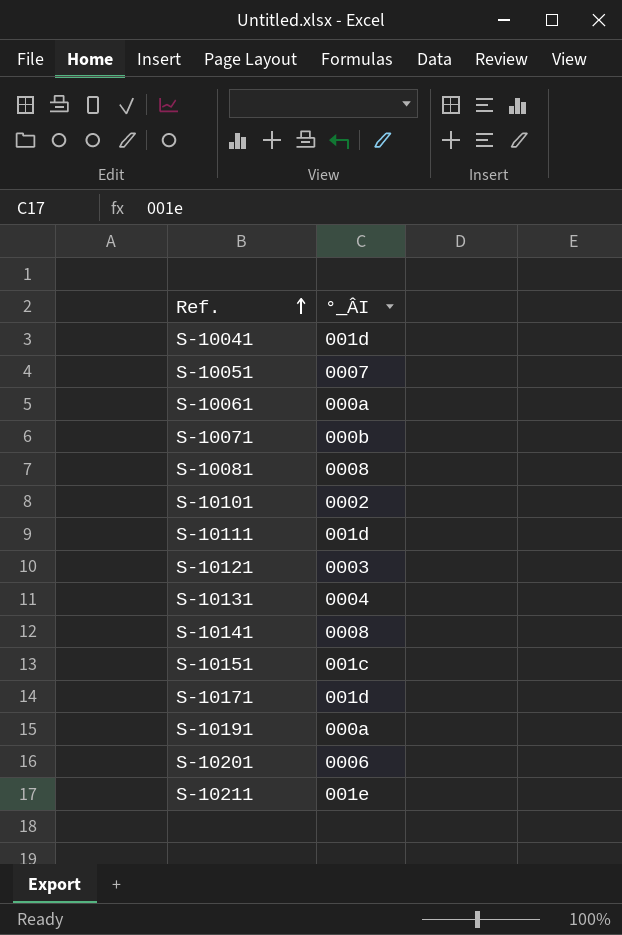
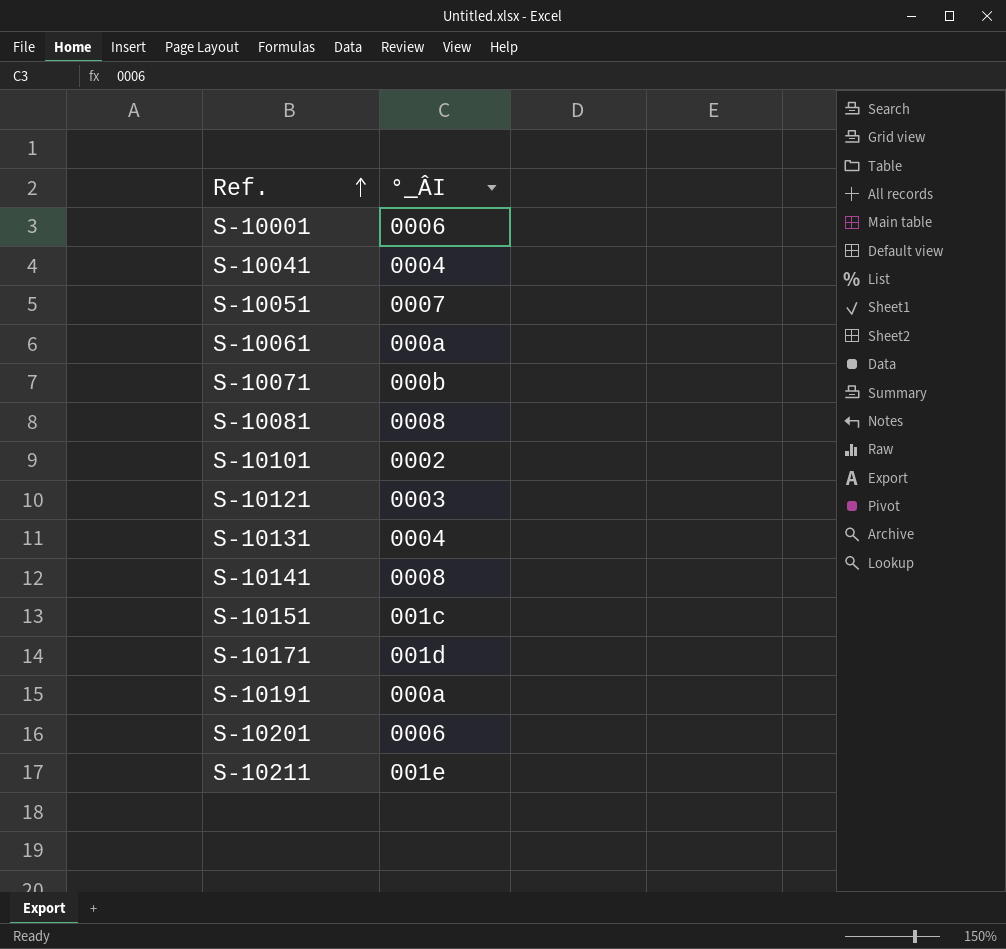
row S-10111: 001d -> none
row S-10001: none -> 0006
S-10041 | °_ÂI: 001d -> 0004

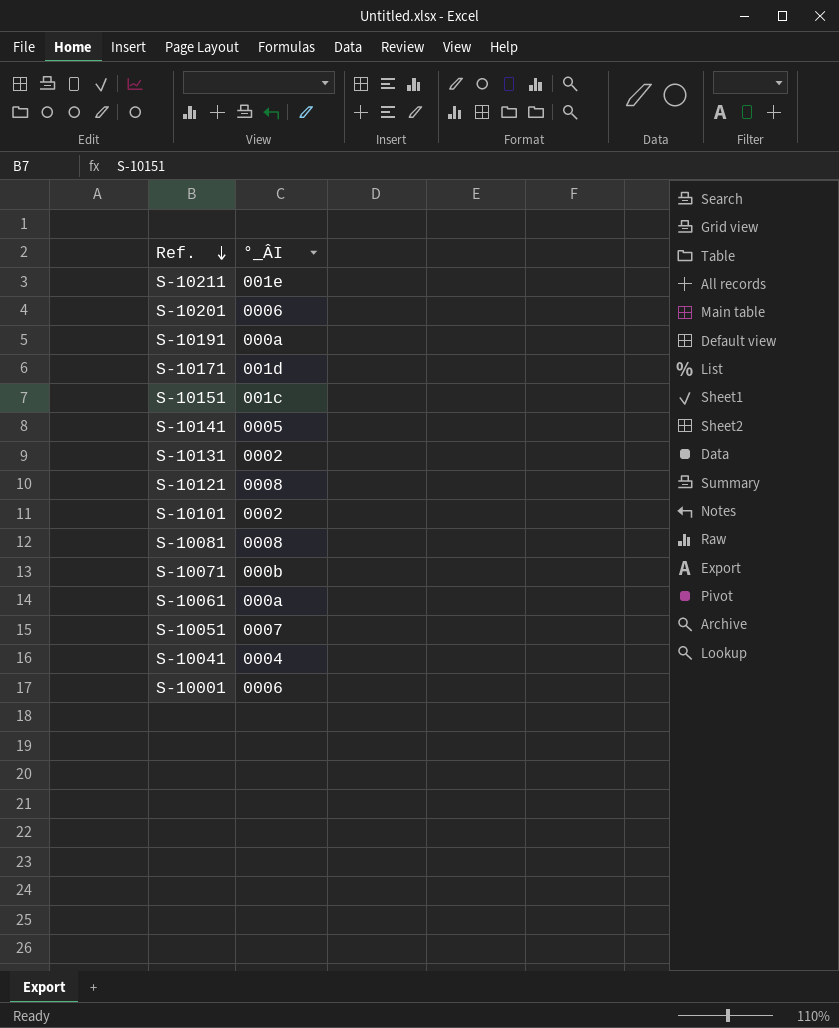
row order: Ref. ascending -> Ref. descending
S-10141 | °_ÂI: 0008 -> 0005
S-10131 | °_ÂI: 0004 -> 0002
S-10121 | °_ÂI: 0003 -> 0008

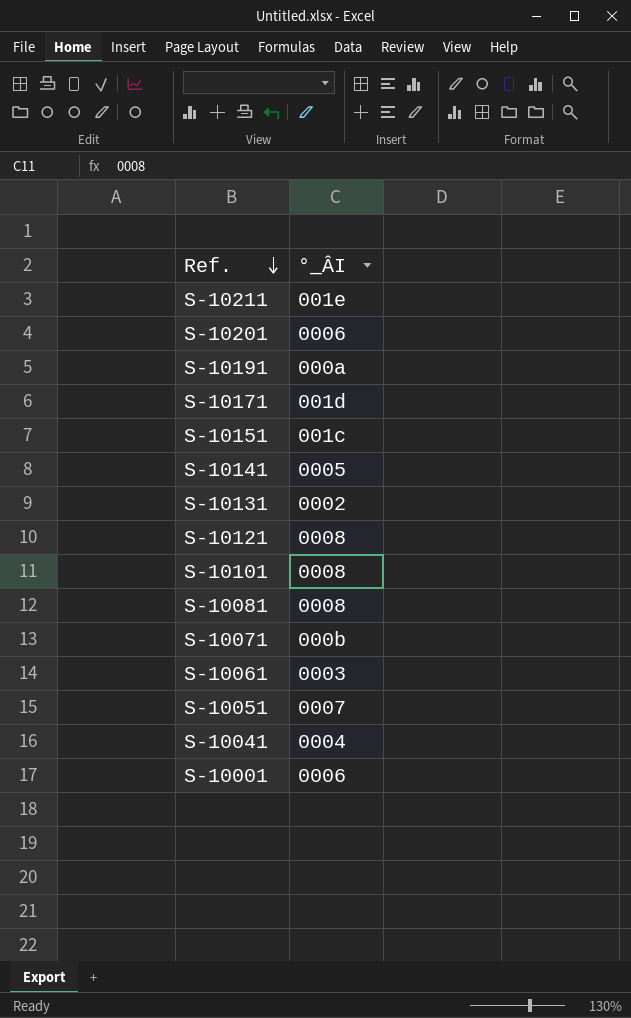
S-10101 | °_ÂI: 0002 -> 0008
S-10061 | °_ÂI: 000a -> 0003

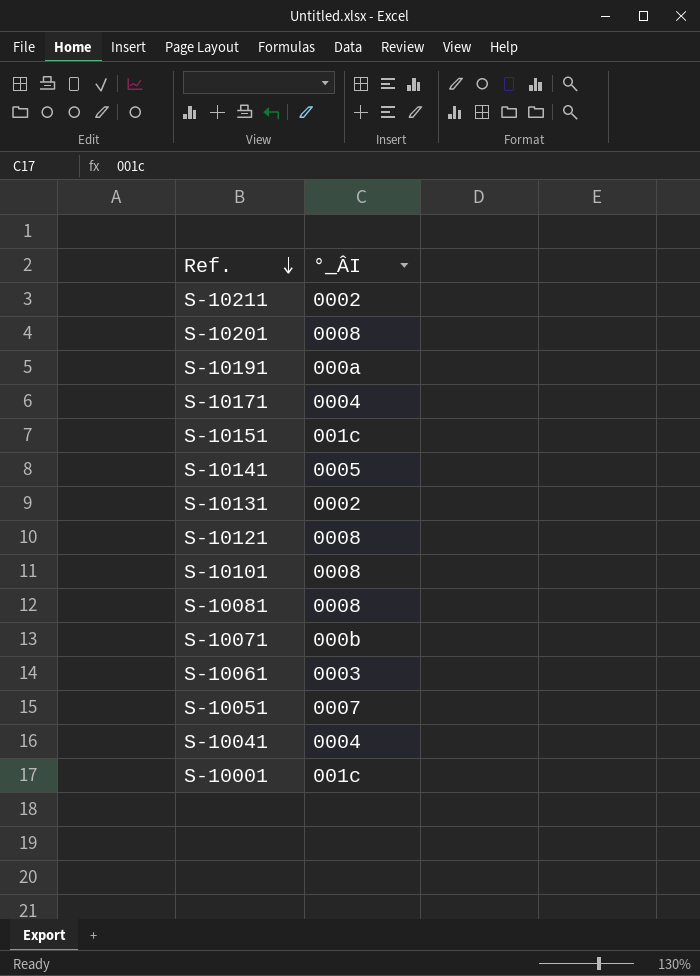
S-10211 | °_ÂI: 001e -> 0002
S-10201 | °_ÂI: 0006 -> 0008
S-10171 | °_ÂI: 001d -> 0004
S-10001 | °_ÂI: 0006 -> 001c

